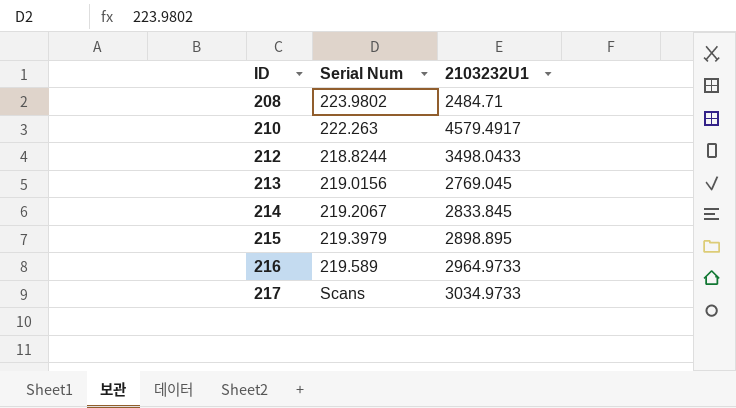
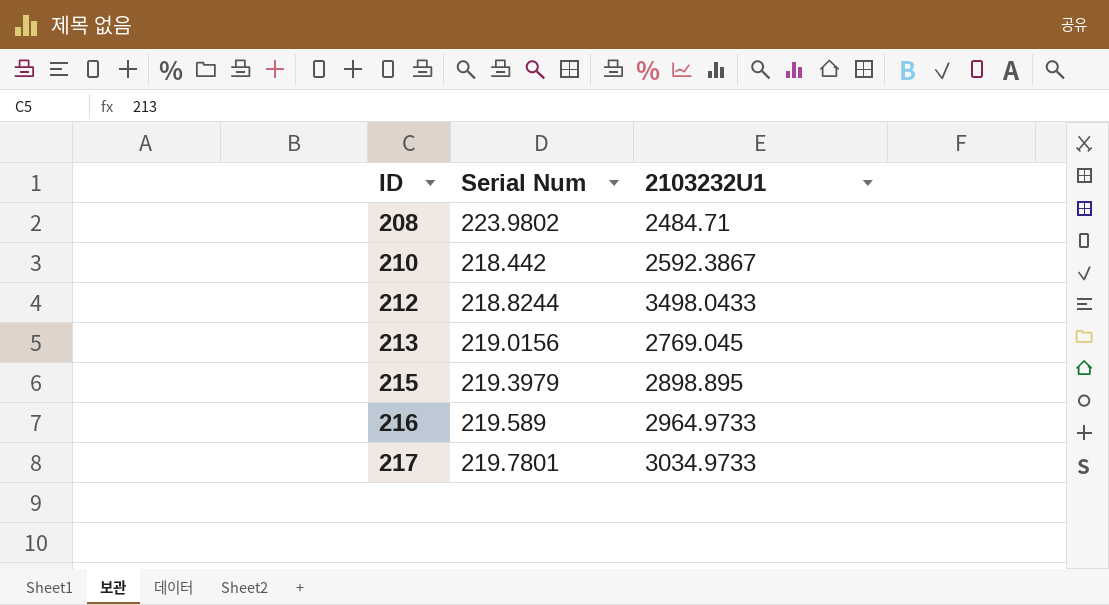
row 214: 219.2067 | 2833.845 -> none
210 | Serial Num: 222.263 -> 218.442
210 | 2103232U1: 4579.4917 -> 2592.3867
217 | Serial Num: Scans -> 219.7801

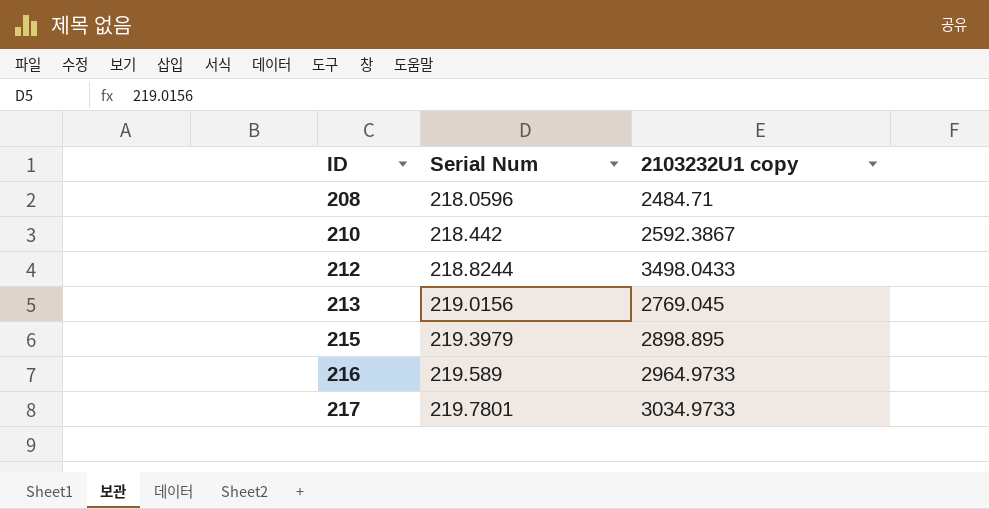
column name: 2103232U1 -> 2103232U1 copy
208 | Serial Num: 223.9802 -> 218.0596

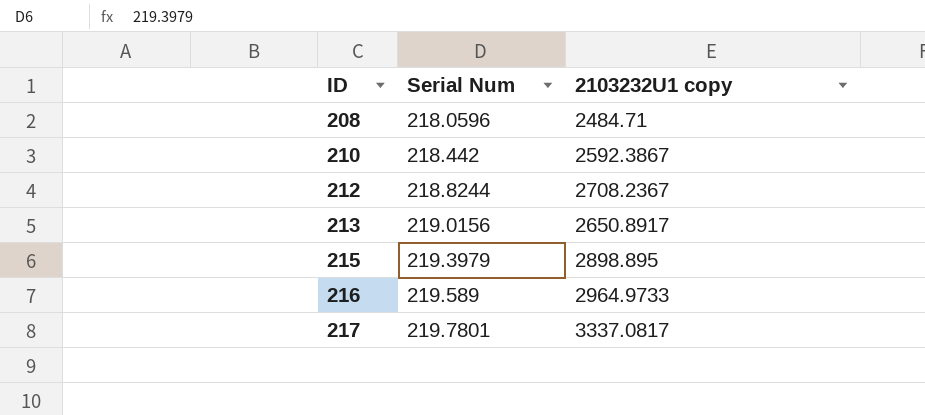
212 | 2103232U1 copy: 3498.0433 -> 2708.2367
213 | 2103232U1 copy: 2769.045 -> 2650.8917
217 | 2103232U1 copy: 3034.9733 -> 3337.0817

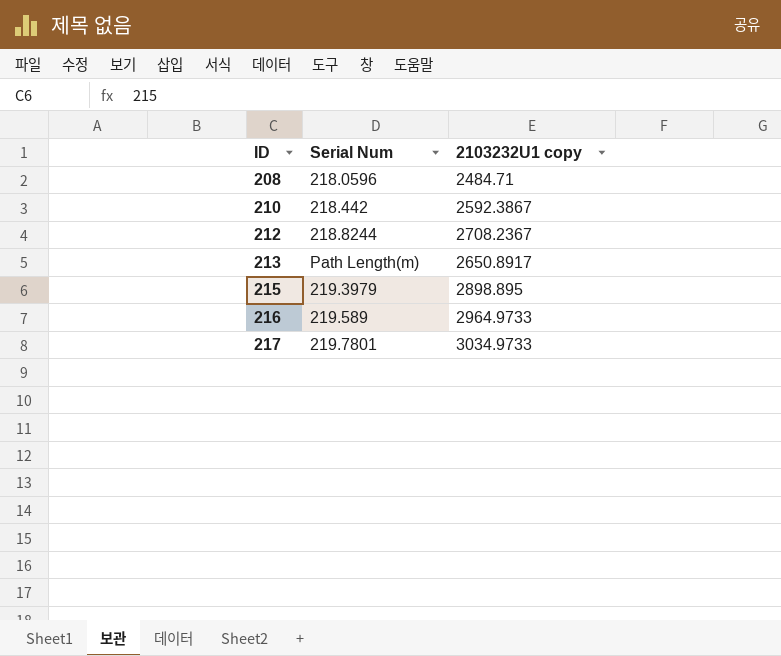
213 | Serial Num: 219.0156 -> Path Length(m)
217 | 2103232U1 copy: 3337.0817 -> 3034.9733

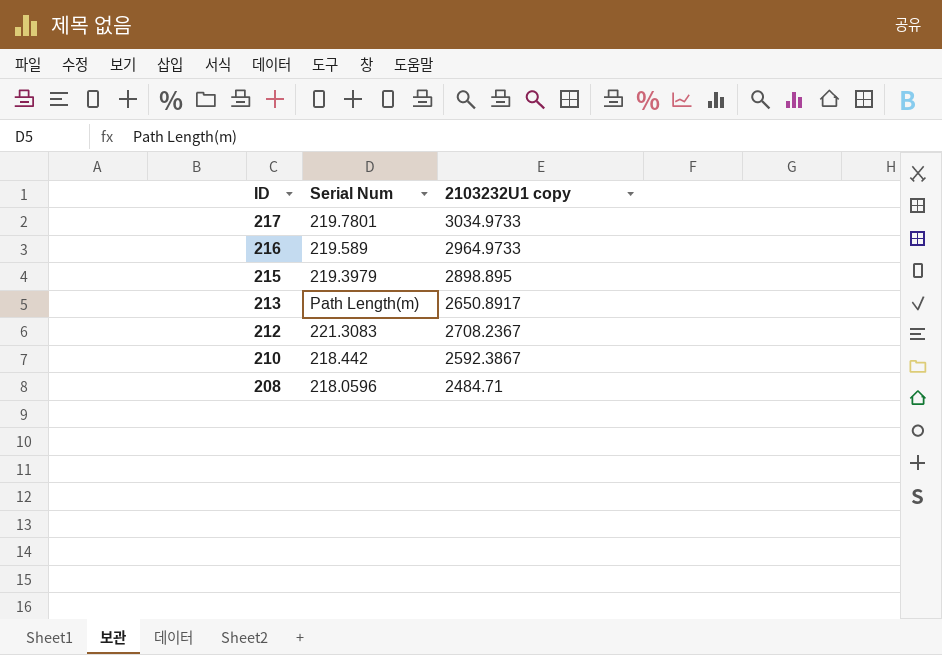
row order: ID ascending -> ID descending
212 | Serial Num: 218.8244 -> 221.3083

